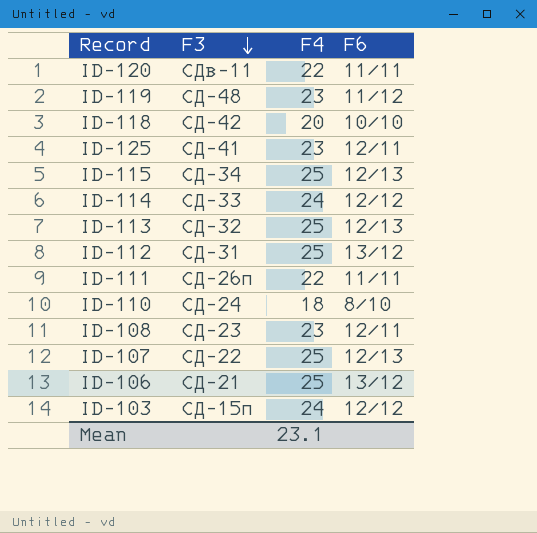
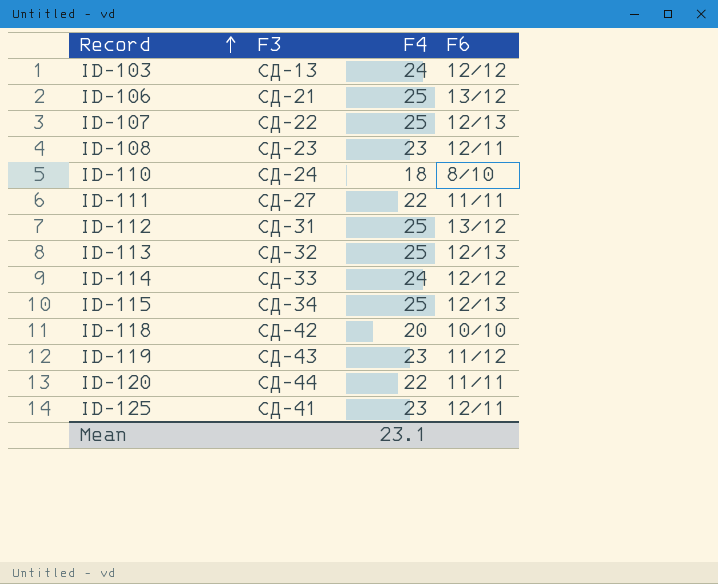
row order: F3 descending -> Record ascending
ID-103 | F3: СД-15п -> СД-13
ID-111 | F3: СД-26п -> СД-27
ID-119 | F3: СД-48 -> СД-43
ID-120 | F3: СДв-11 -> СД-44

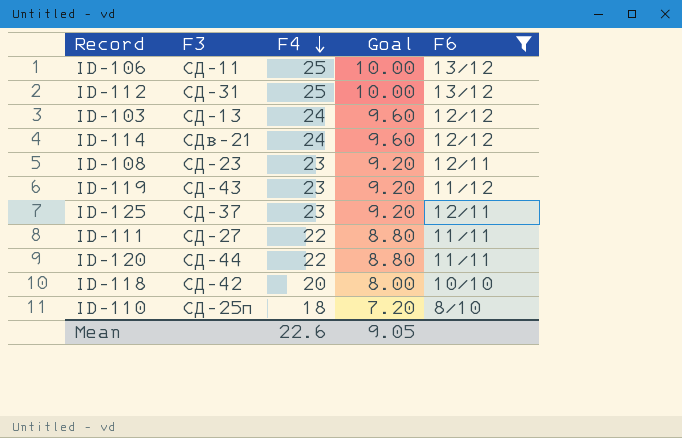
filter: none -> F6 != 12/13
row order: Record ascending -> F4 descending
column Goal | formula: none -> [F4] * 0.4
ID-106 | F3: СД-21 -> СД-11
ID-114 | F3: СД-33 -> СДв-21
ID-125 | F3: СД-41 -> СД-37
ID-110 | F3: СД-24 -> СД-25п
Mean | F4: 23.1 -> 22.6

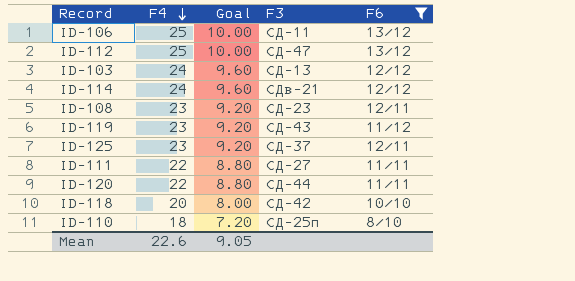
column F3 | position: 2 -> 4
ID-112 | F3: СД-31 -> СД-47

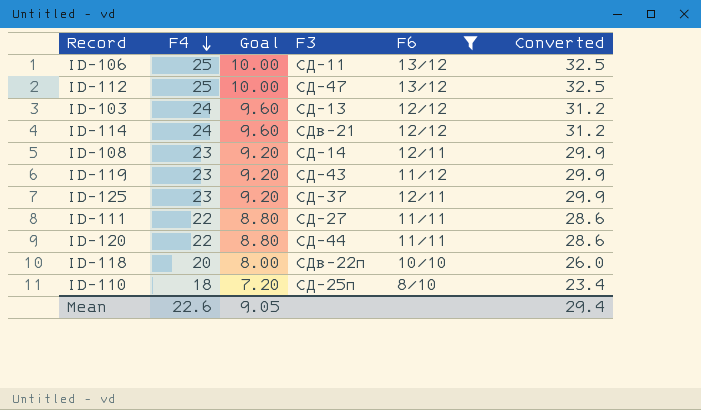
column Converted | formula: none -> [F4] * 1.3
ID-108 | F3: СД-23 -> СД-14
ID-118 | F3: СД-42 -> СДв-22п

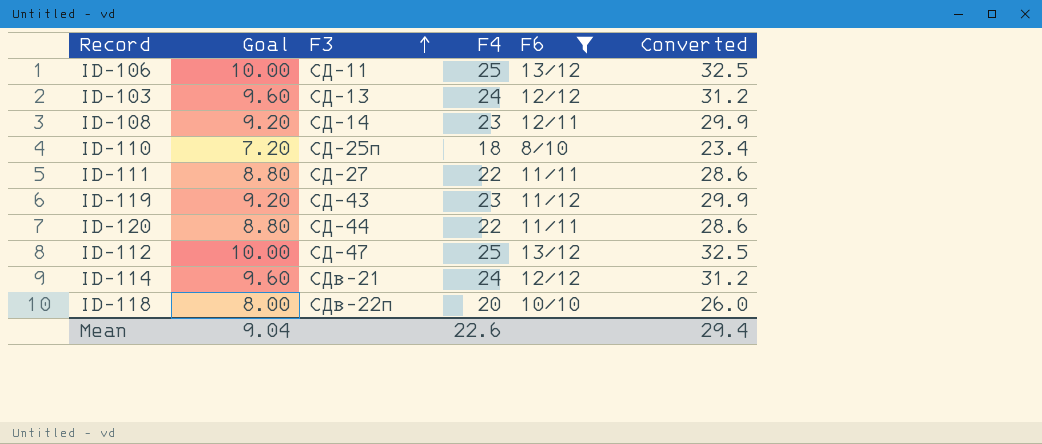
row order: F4 descending -> F3 ascending
column F4 | position: 2 -> 4
row ID-125: 23 | 9.20 | СД-37 | 12/11 | 29.9 -> none
Mean | Goal: 9.05 -> 9.04

